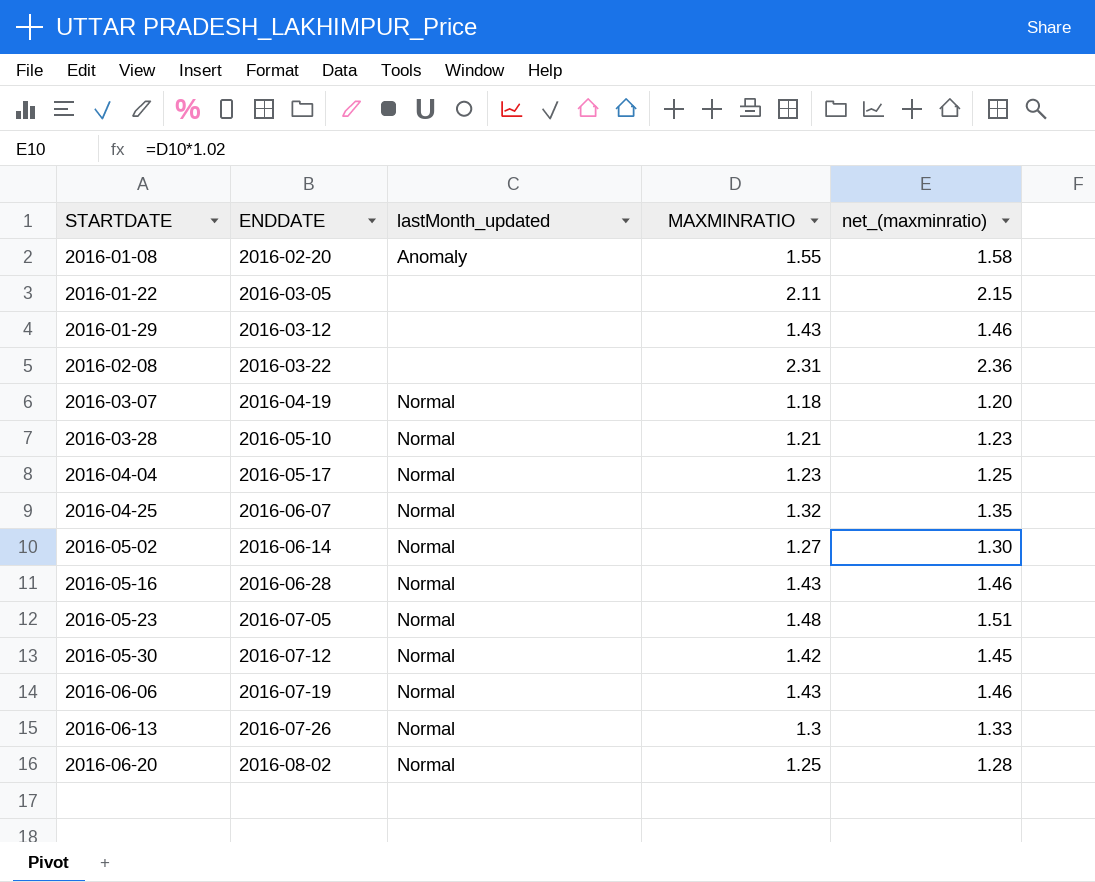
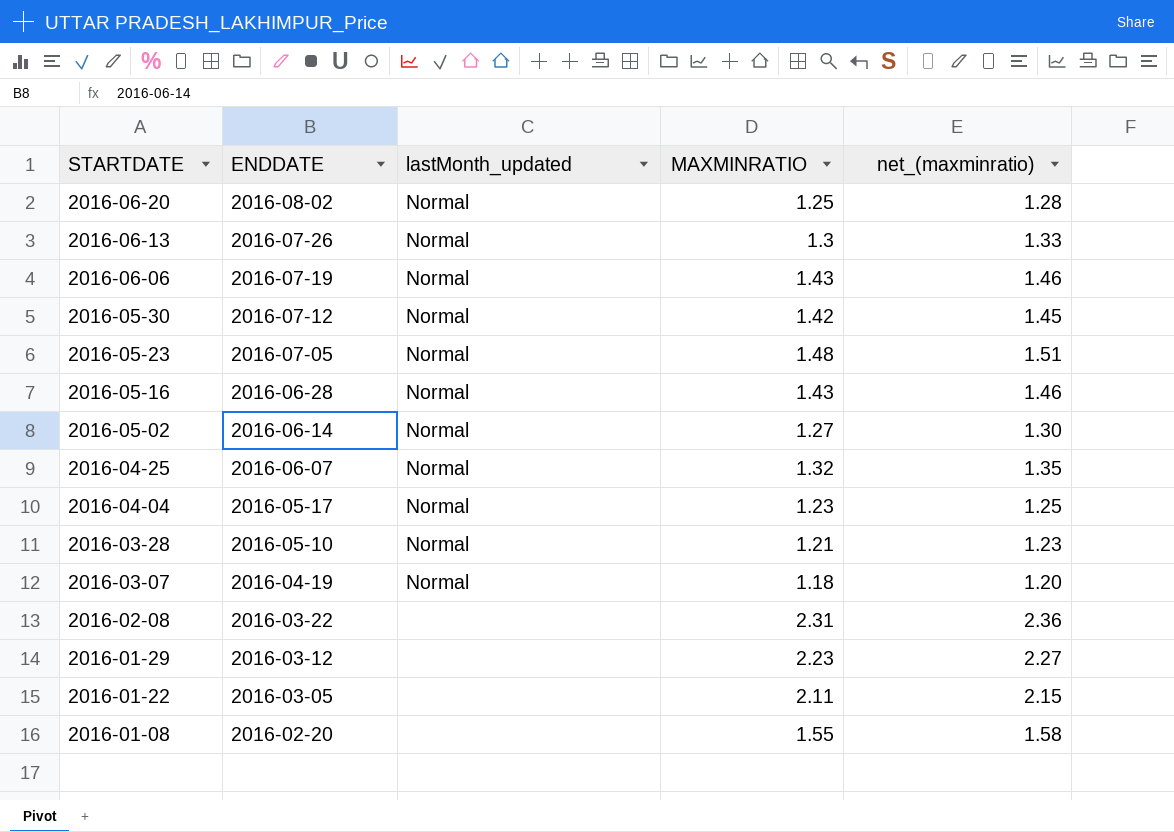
row order: STARTDATE ascending -> STARTDATE descending
2016-01-29 | MAXMINRATIO: 1.43 -> 2.23
2016-01-29 | net_(maxminratio): 1.46 -> 2.27
2016-01-08 | lastMonth_updated: Anomaly -> none

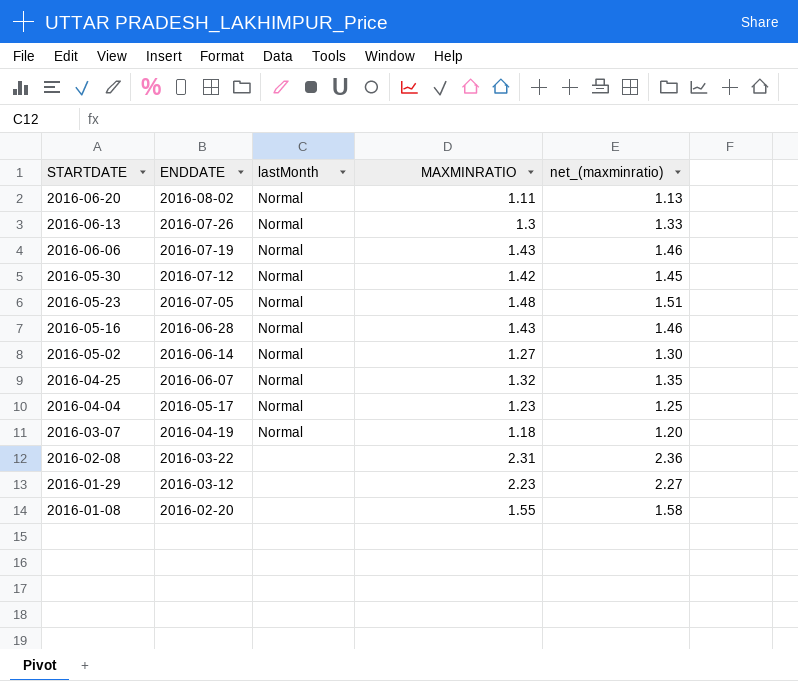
column name: lastMonth_updated -> lastMonth
row 2016-03-28: 2016-05-10 | Normal | 1.21 | 1.23 -> none
row 2016-01-22: 2016-03-05 | none | 2.11 | 2.15 -> none
2016-06-20 | MAXMINRATIO: 1.25 -> 1.11
2016-06-20 | net_(maxminratio): 1.28 -> 1.13

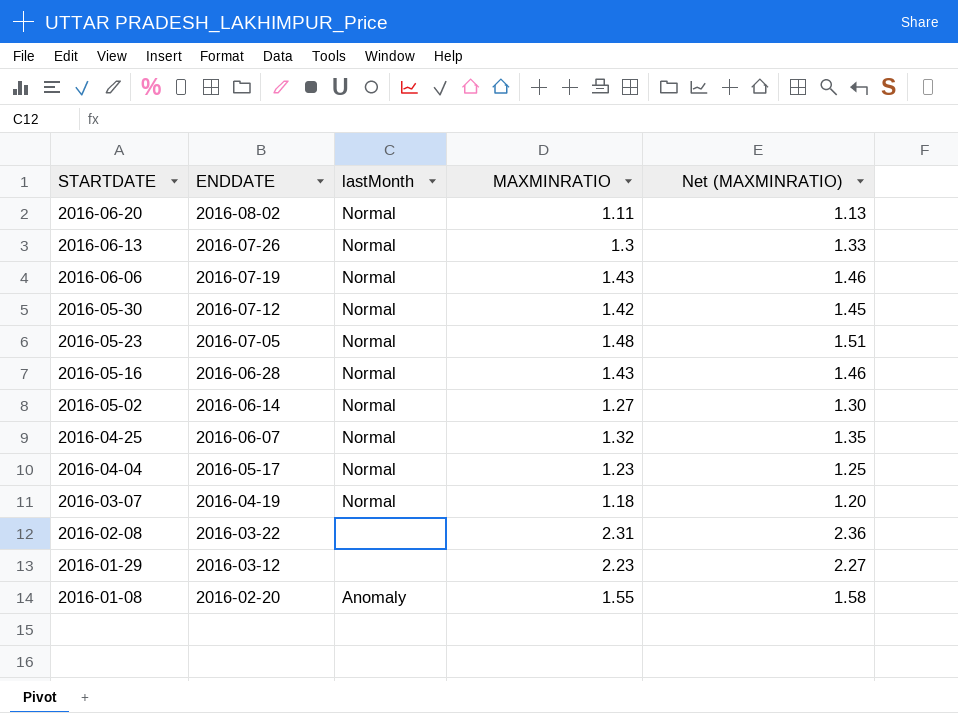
column name: net_(maxminratio) -> Net (MAXMINRATIO)
2016-01-08 | lastMonth: none -> Anomaly

